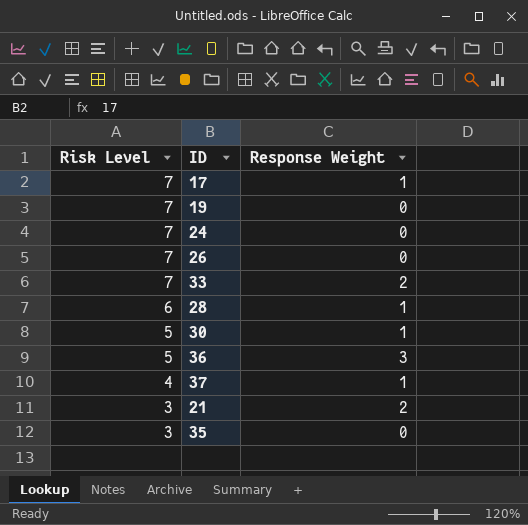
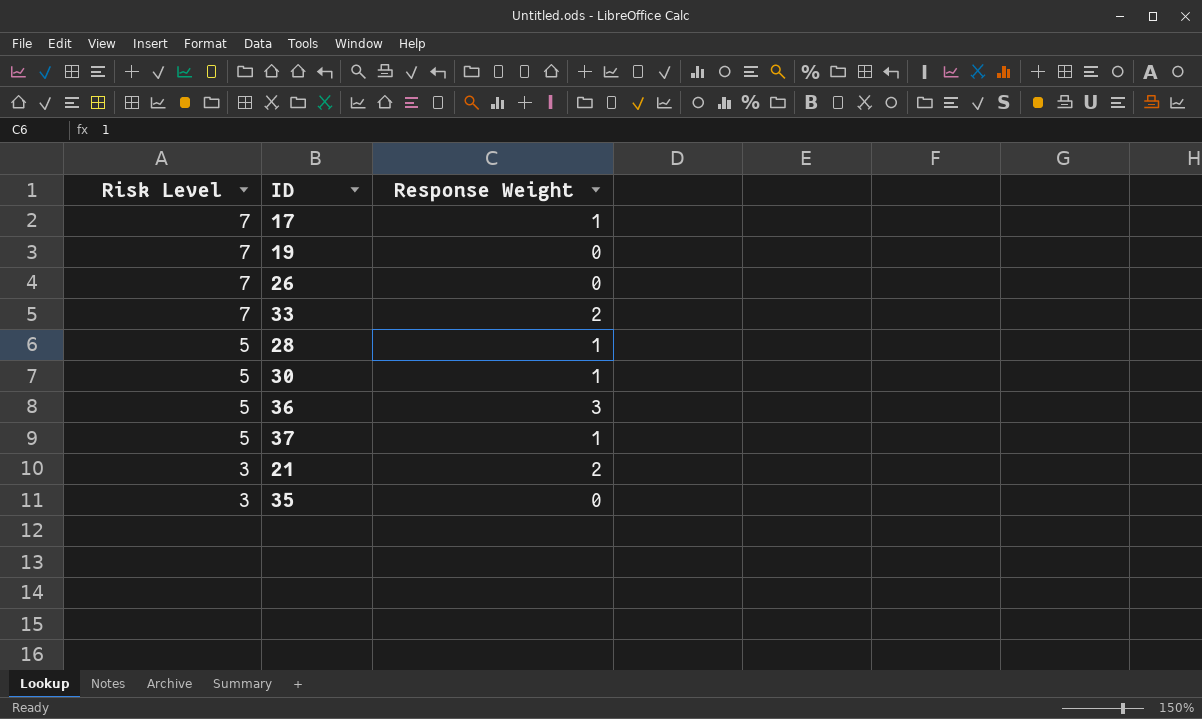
row 24: 7 | 0 -> none
28 | Risk Level: 6 -> 5
37 | Risk Level: 4 -> 5

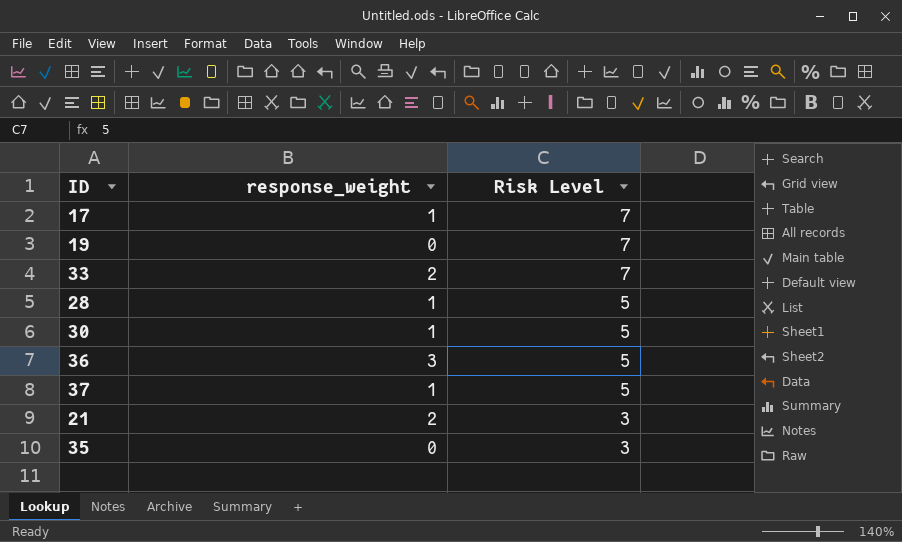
column name: Response Weight -> response_weight
column Risk Level | position: 1 -> 3
row 26: 7 | 0 -> none

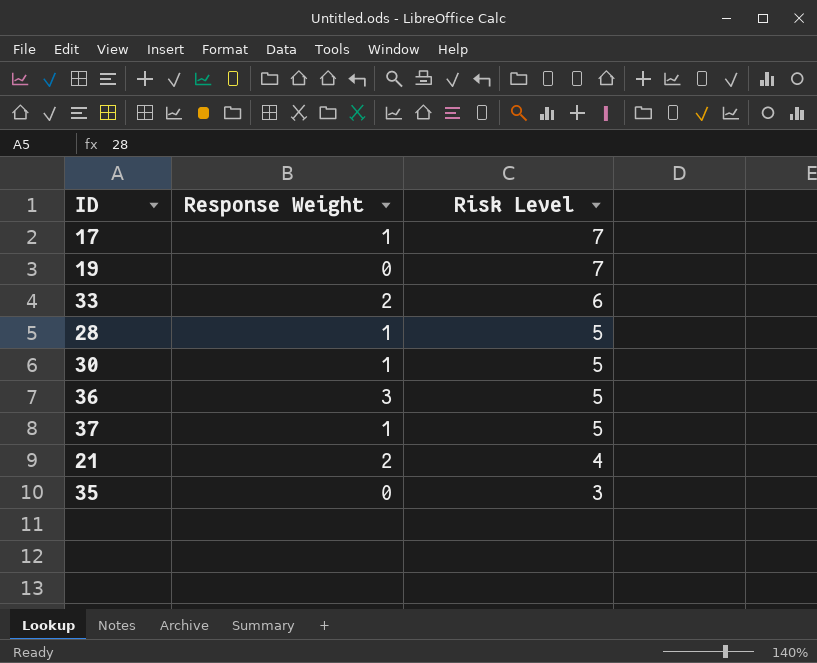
column name: response_weight -> Response Weight
33 | Risk Level: 7 -> 6
21 | Risk Level: 3 -> 4

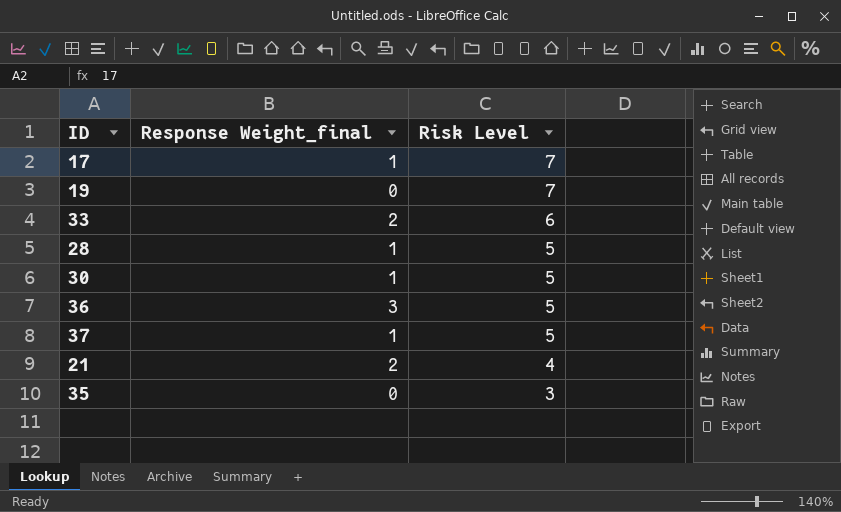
column name: Response Weight -> Response Weight_final

